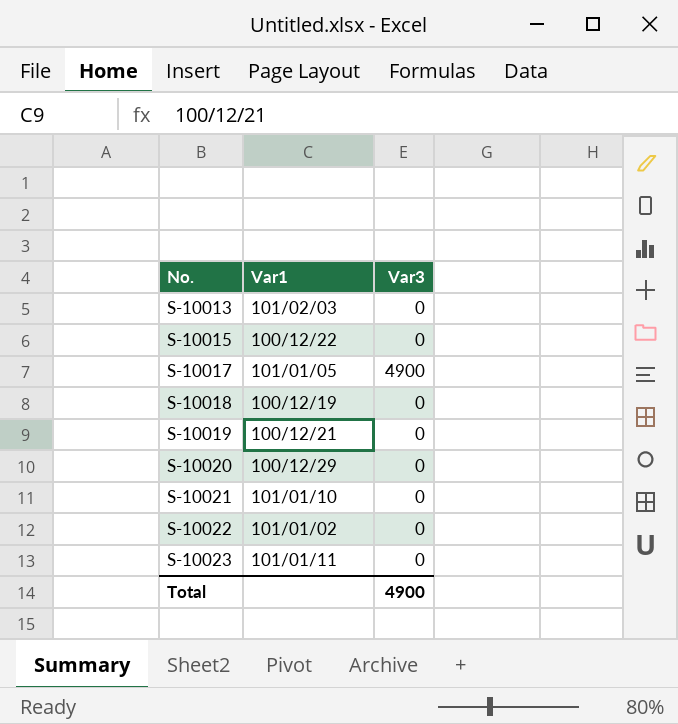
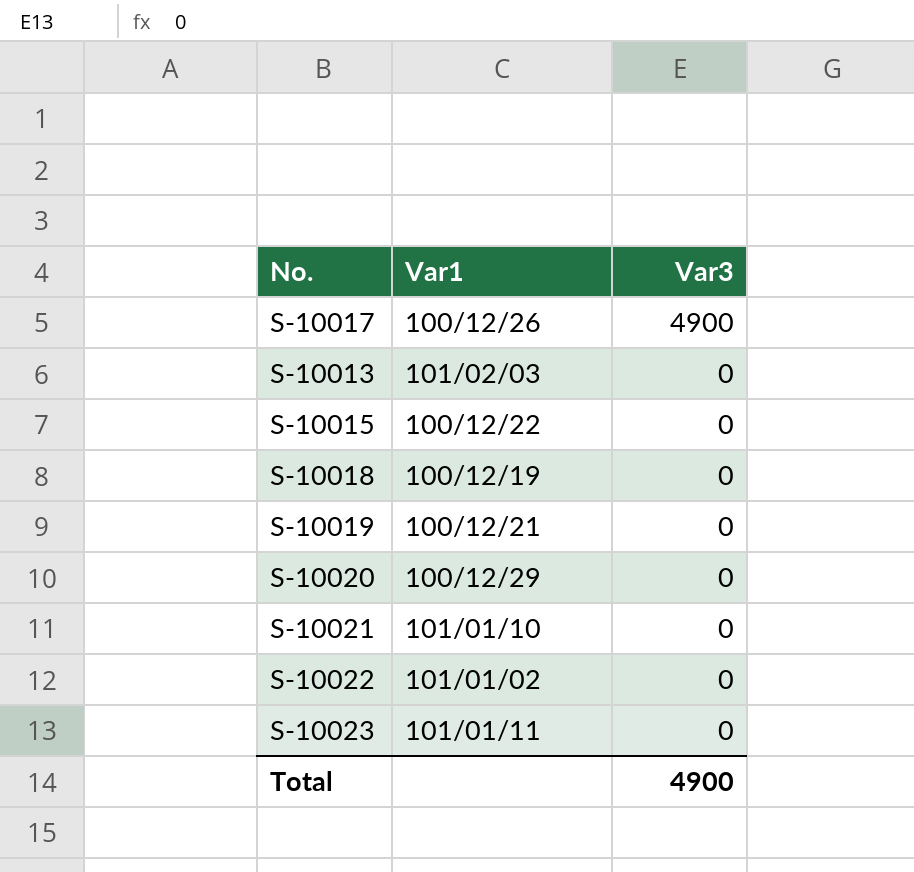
row order: No. ascending -> Var3 descending
S-10017 | Var1: 101/01/05 -> 100/12/26

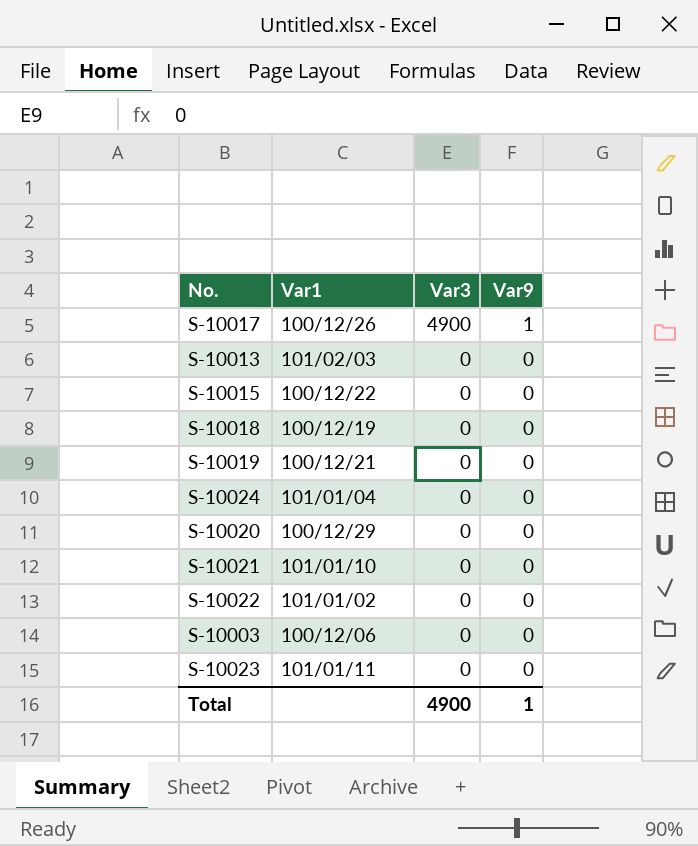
column Var9 | position: none -> 4
row S-10024: none -> 101/01/04 | 0 | 0
row S-10003: none -> 100/12/06 | 0 | 0

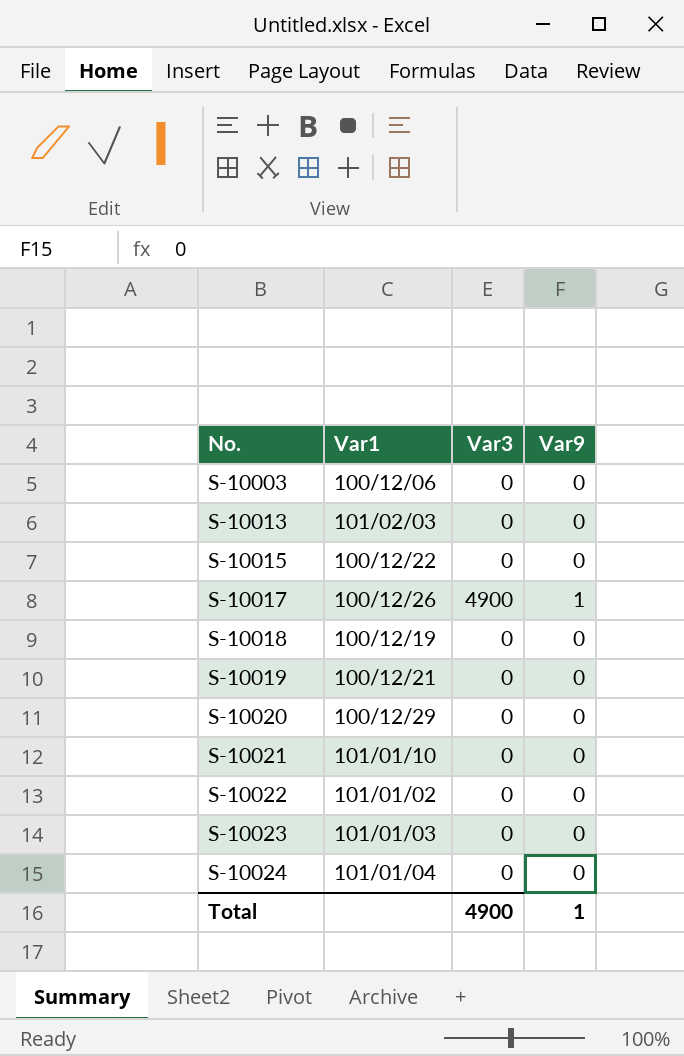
row order: Var3 descending -> No. ascending
S-10023 | Var1: 101/01/11 -> 101/01/03

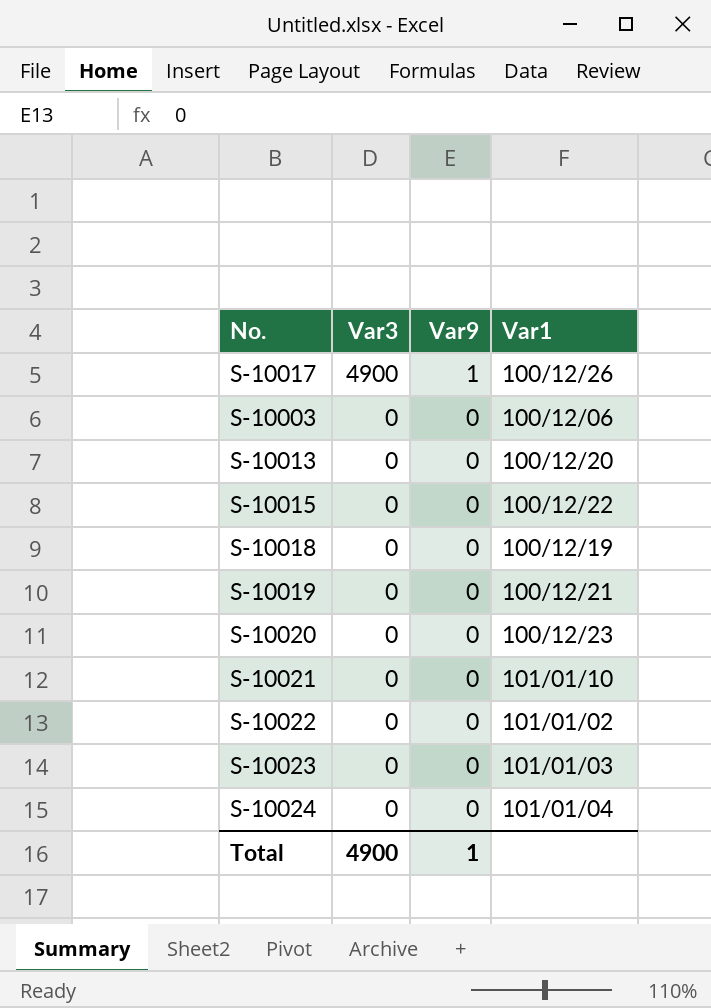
row order: No. ascending -> Var3 descending
column Var1 | position: 2 -> 4
S-10013 | Var1: 101/02/03 -> 100/12/20
S-10020 | Var1: 100/12/29 -> 100/12/23

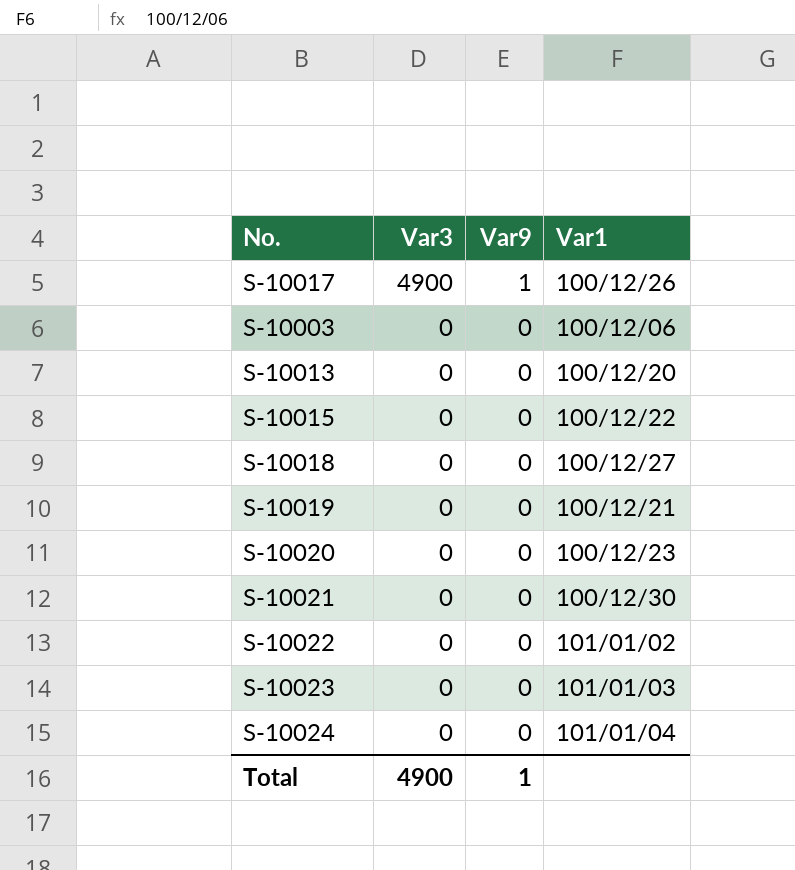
S-10018 | Var1: 100/12/19 -> 100/12/27
S-10021 | Var1: 101/01/10 -> 100/12/30

